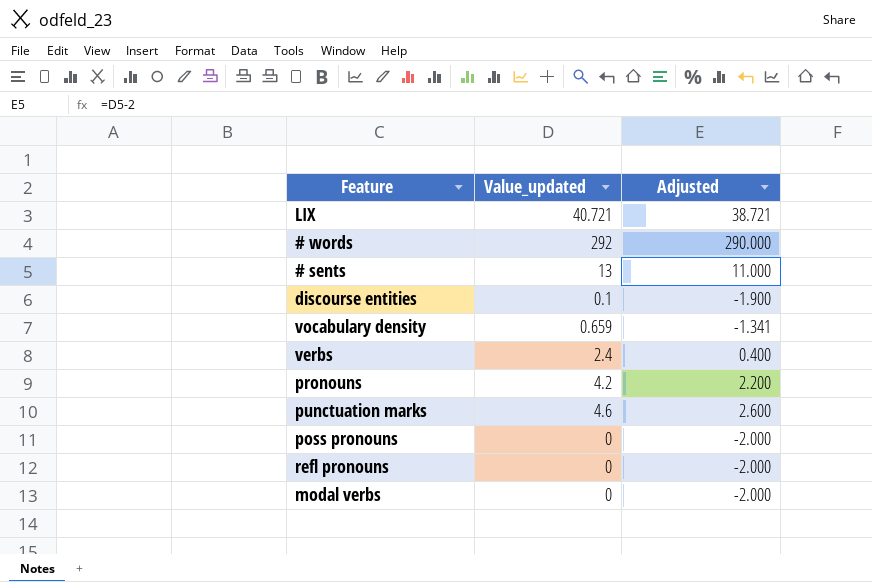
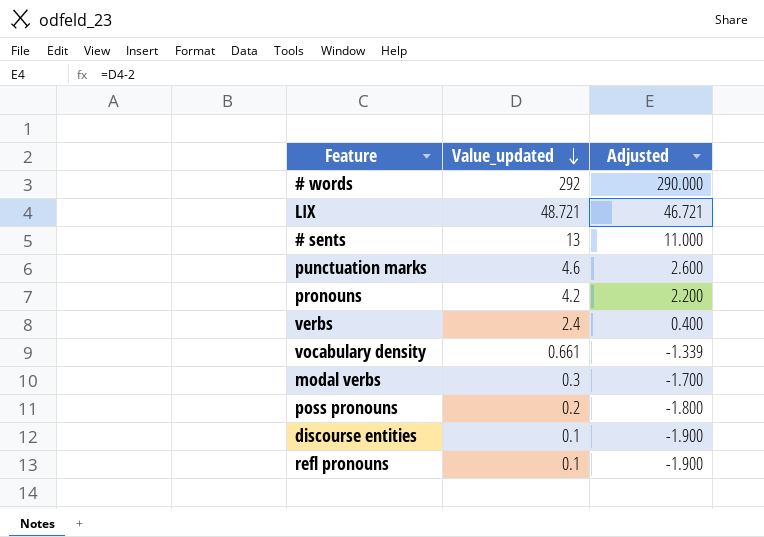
row order: none -> Value_updated descending
LIX | Value_updated: 40.721 -> 48.721
LIX | Adjusted: 38.721 -> 46.721
vocabulary density | Value_updated: 0.659 -> 0.661
vocabulary density | Adjusted: -1.341 -> -1.339
modal verbs | Value_updated: 0 -> 0.3
modal verbs | Adjusted: -2.000 -> -1.700
poss pronouns | Value_updated: 0 -> 0.2
poss pronouns | Adjusted: -2.000 -> -1.800
refl pronouns | Value_updated: 0 -> 0.1
refl pronouns | Adjusted: -2.000 -> -1.900

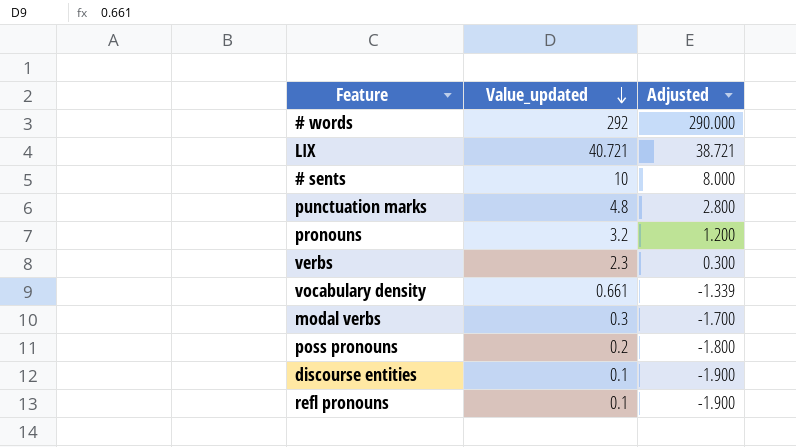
LIX | Value_updated: 48.721 -> 40.721
LIX | Adjusted: 46.721 -> 38.721
# sents | Value_updated: 13 -> 10
# sents | Adjusted: 11.000 -> 8.000
punctuation marks | Value_updated: 4.6 -> 4.8
punctuation marks | Adjusted: 2.600 -> 2.800
pronouns | Value_updated: 4.2 -> 3.2
pronouns | Adjusted: 2.200 -> 1.200
verbs | Value_updated: 2.4 -> 2.3
verbs | Adjusted: 0.400 -> 0.300

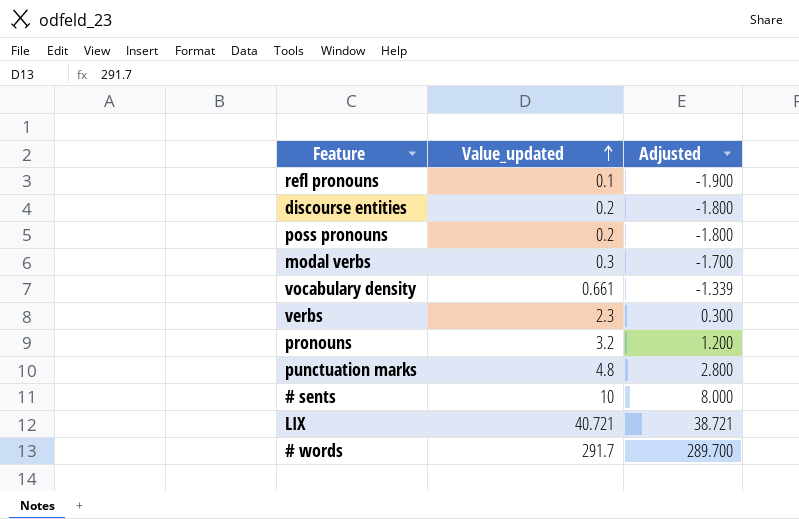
row order: Value_updated descending -> Value_updated ascending
discourse entities | Value_updated: 0.1 -> 0.2
discourse entities | Adjusted: -1.900 -> -1.800
# words | Value_updated: 292 -> 291.7
# words | Adjusted: 290.000 -> 289.700

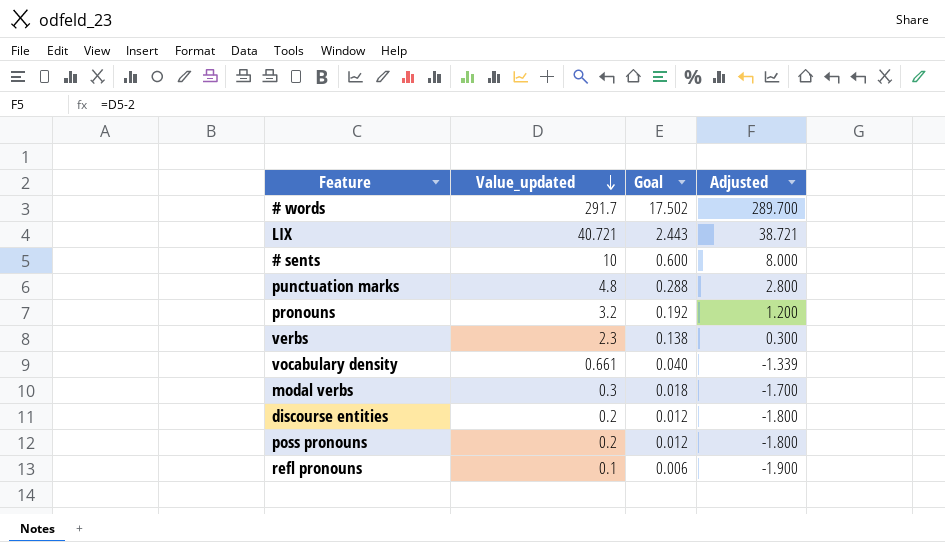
row order: Value_updated ascending -> Value_updated descending
column Goal | formula: none -> [Value_updated] * 0.06

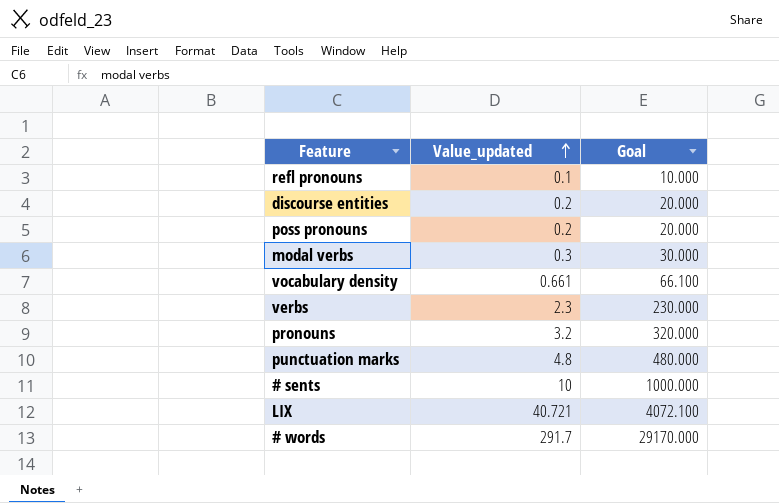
row order: Value_updated descending -> Value_updated ascending
column Adjusted | formula: [Value_updated] - 2 -> none
column Goal | formula: [Value_updated] * 0.06 -> [Value_updated] * 100

